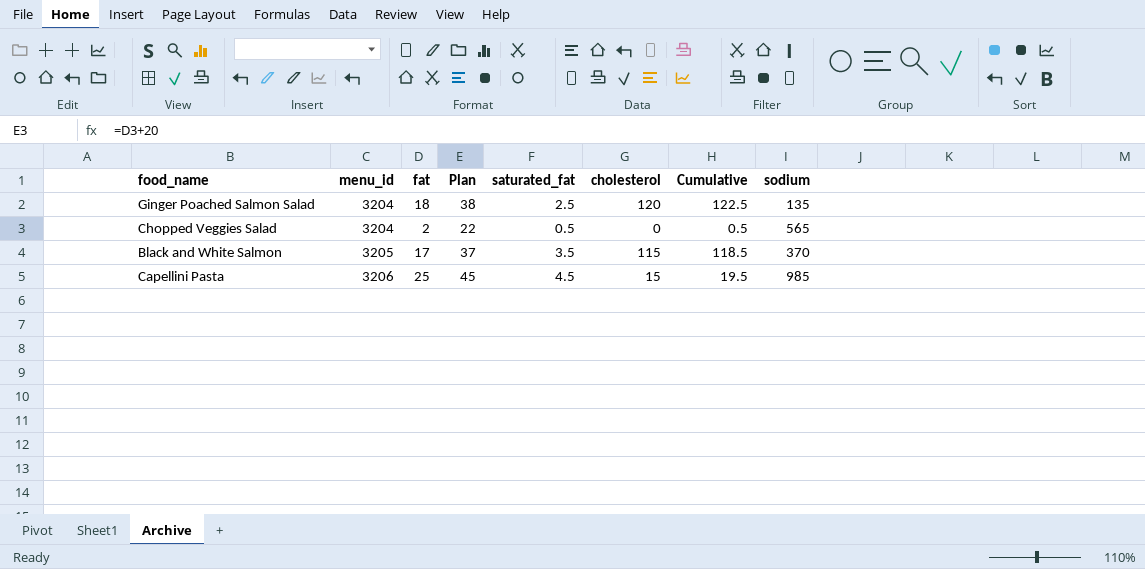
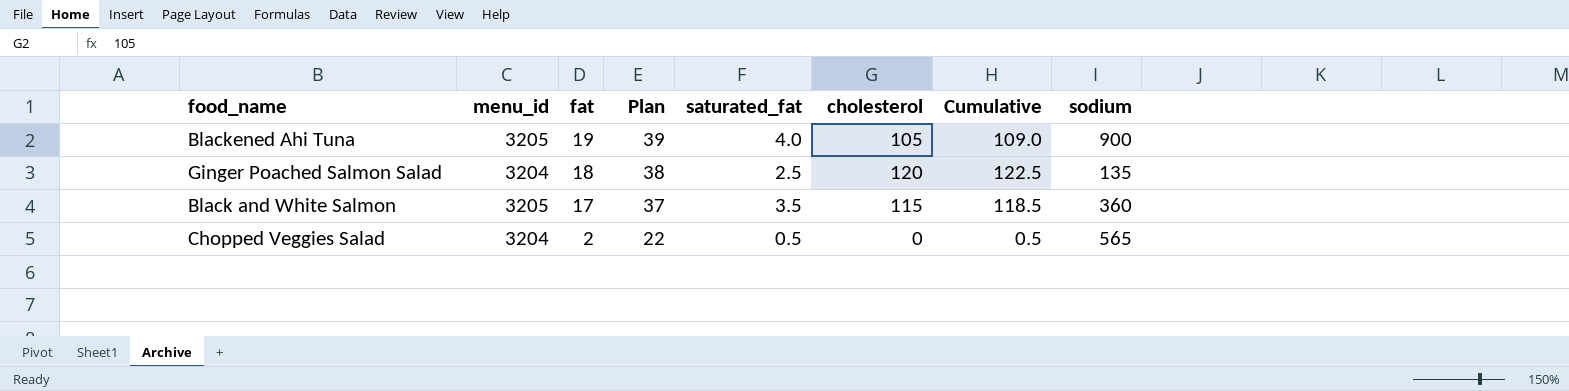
row order: menu_id ascending -> fat descending
row Capellini Pasta: 3206 | 25 | 45 | 4.5 | 15 | 19.5 | 985 -> none
row Blackened Ahi Tuna: none -> 3205 | 19 | 39 | 4.0 | 105 | 109.0 | 900
Black and White Salmon | sodium: 370 -> 360

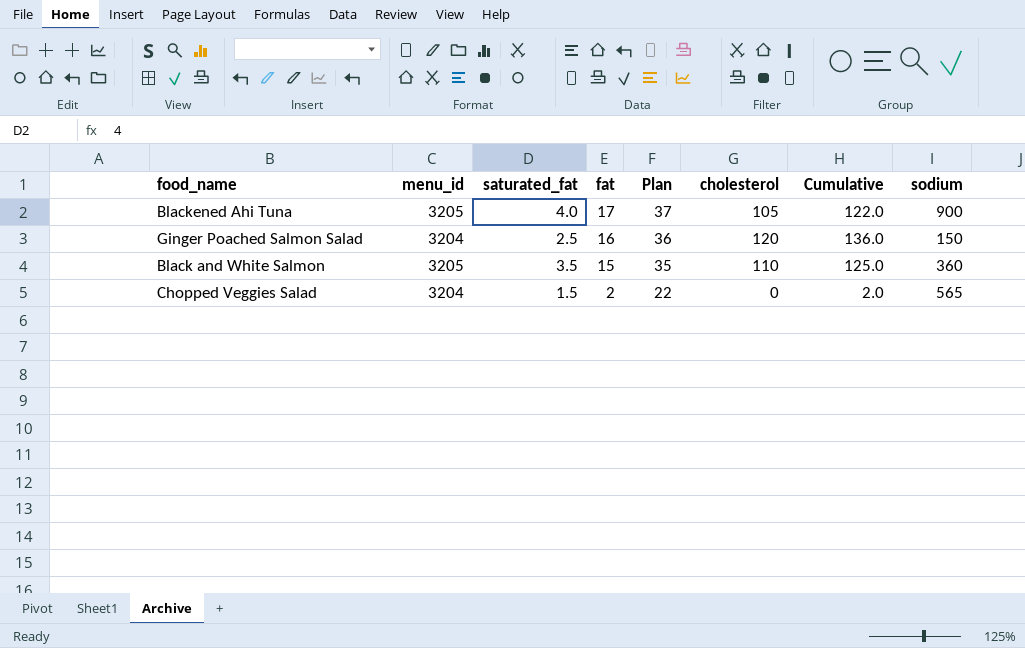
column saturated_fat | position: 5 -> 3
column Cumulative | formula: [saturated_fat] + [cholesterol] -> [fat] + [cholesterol]
Blackened Ahi Tuna | fat: 19 -> 17
Blackened Ahi Tuna | Plan: 39 -> 37
Ginger Poached Salmon Salad | fat: 18 -> 16
Ginger Poached Salmon Salad | Plan: 38 -> 36
Ginger Poached Salmon Salad | sodium: 135 -> 150
Black and White Salmon | fat: 17 -> 15
Black and White Salmon | Plan: 37 -> 35
Black and White Salmon | cholesterol: 115 -> 110
Chopped Veggies Salad | saturated_fat: 0.5 -> 1.5

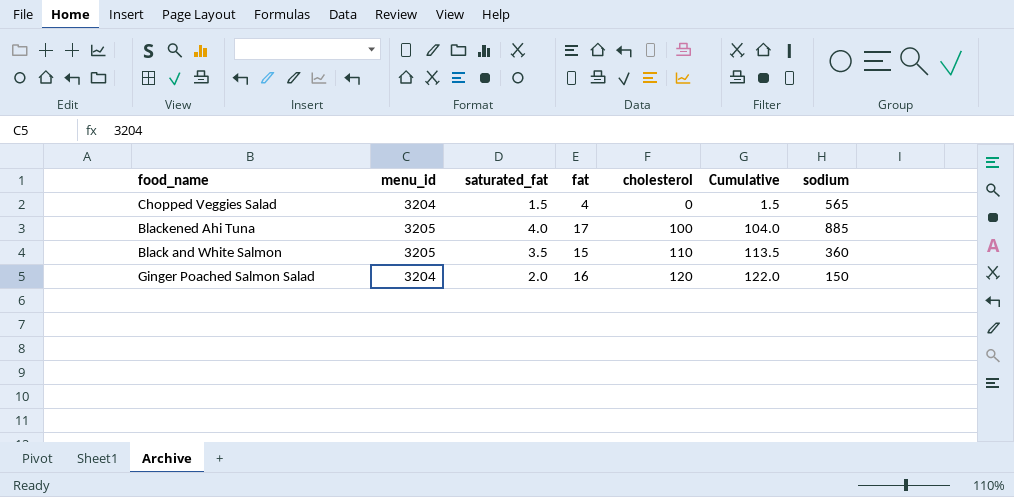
row order: fat descending -> cholesterol ascending
column Plan | formula: [fat] + 20 -> none
column Cumulative | formula: [fat] + [cholesterol] -> [saturated_fat] + [cholesterol]
Chopped Veggies Salad | fat: 2 -> 4
Blackened Ahi Tuna | cholesterol: 105 -> 100
Blackened Ahi Tuna | sodium: 900 -> 885
Ginger Poached Salmon Salad | saturated_fat: 2.5 -> 2.0

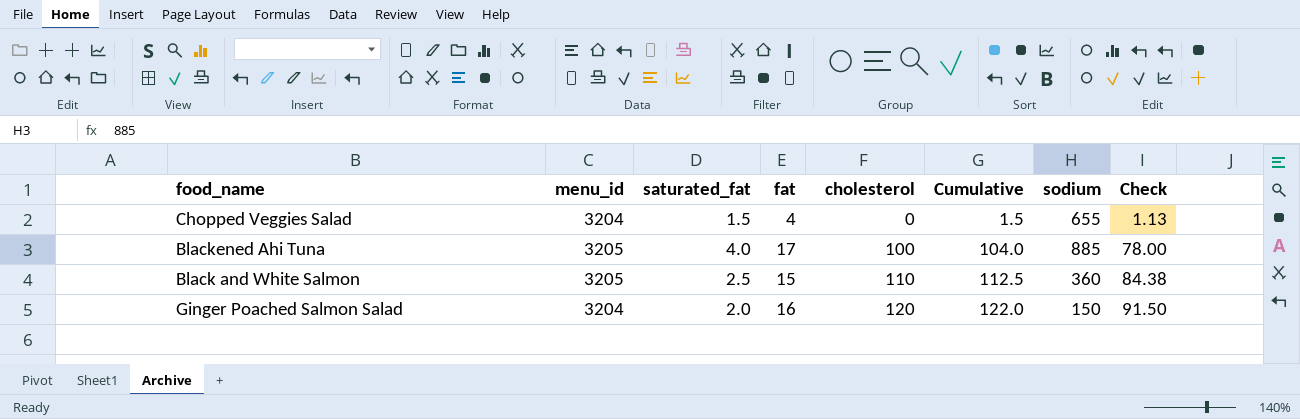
column Check | formula: none -> [Cumulative] * 0.75
Chopped Veggies Salad | sodium: 565 -> 655
Black and White Salmon | saturated_fat: 3.5 -> 2.5
Black and White Salmon | Cumulative: 113.5 -> 112.5

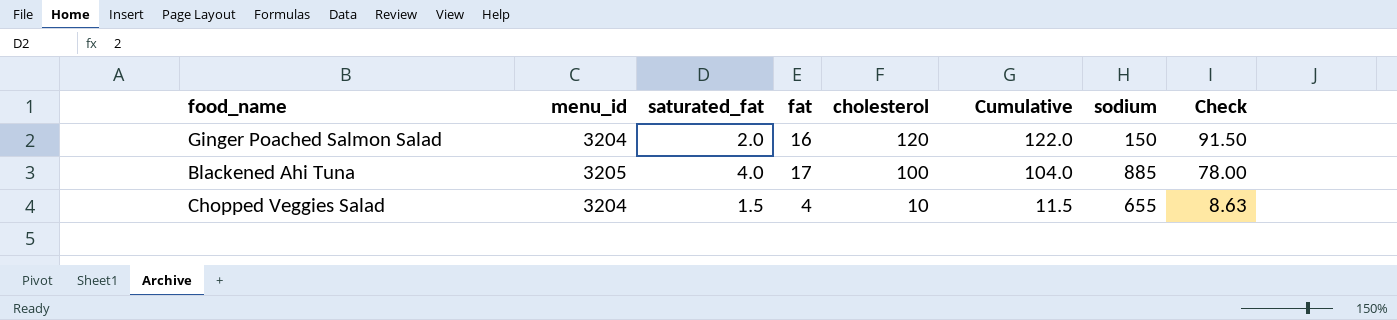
row order: cholesterol ascending -> cholesterol descending
row Black and White Salmon: 3205 | 2.5 | 15 | 110 | 112.5 | 360 | 84.38 -> none
Chopped Veggies Salad | cholesterol: 0 -> 10
Chopped Veggies Salad | Cumulative: 1.5 -> 11.5
Chopped Veggies Salad | Check: 1.13 -> 8.63

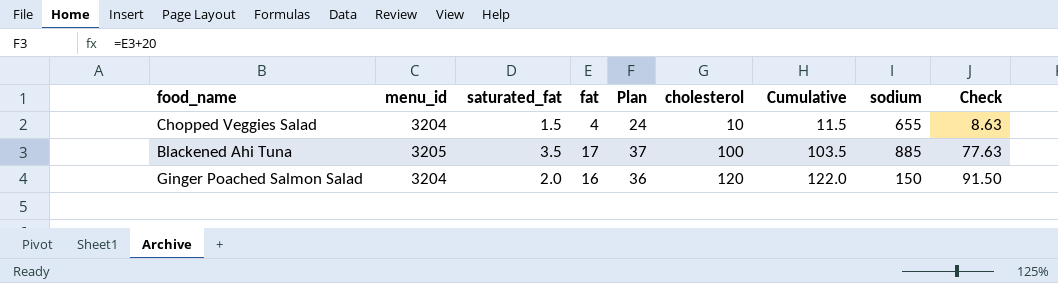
row order: cholesterol descending -> cholesterol ascending
column Plan | formula: none -> [fat] + 20
Blackened Ahi Tuna | saturated_fat: 4.0 -> 3.5
Blackened Ahi Tuna | Cumulative: 104.0 -> 103.5
Blackened Ahi Tuna | Check: 78.00 -> 77.63

